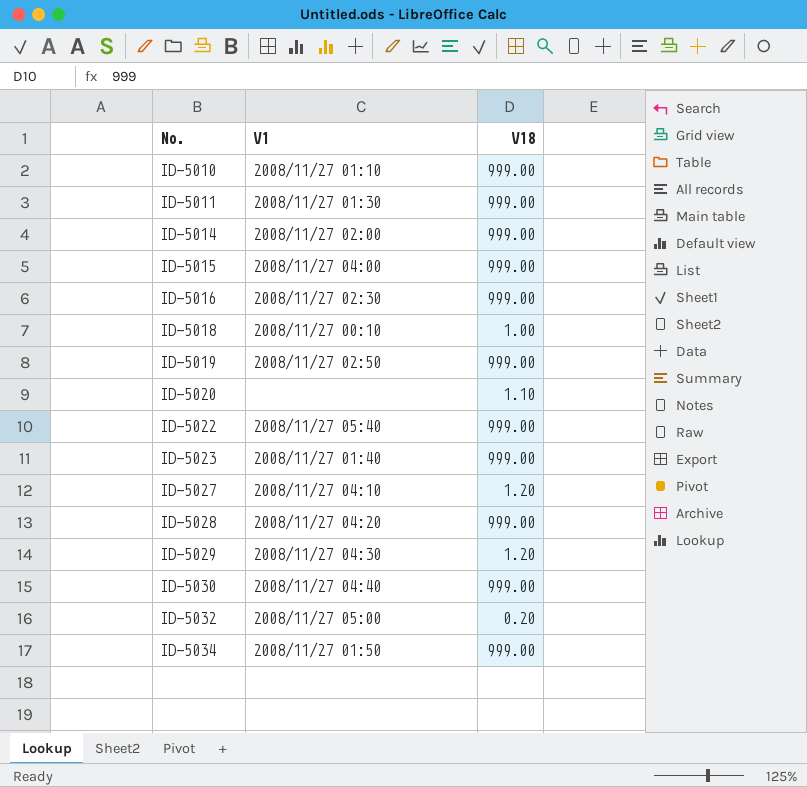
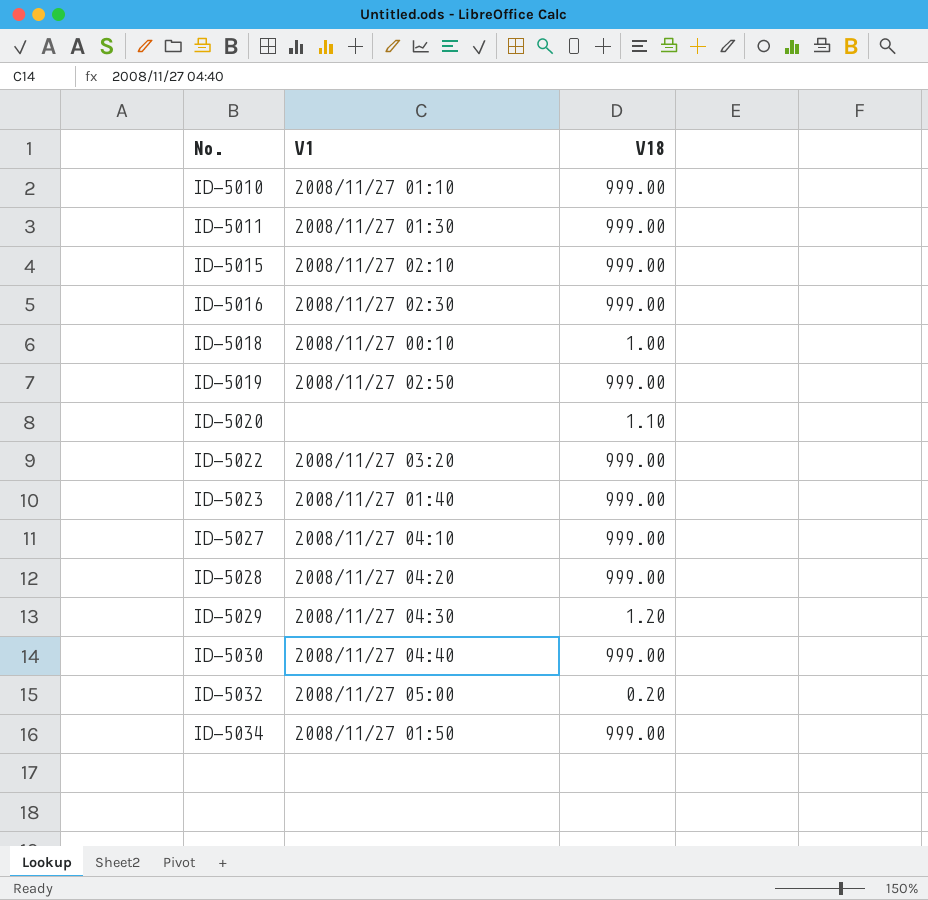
row ID-5014: 2008/11/27 02:00 | 999.00 -> none
ID-5015 | V1: 2008/11/27 04:00 -> 2008/11/27 02:10
ID-5022 | V1: 2008/11/27 05:40 -> 2008/11/27 03:20
ID-5027 | V18: 1.20 -> 999.00

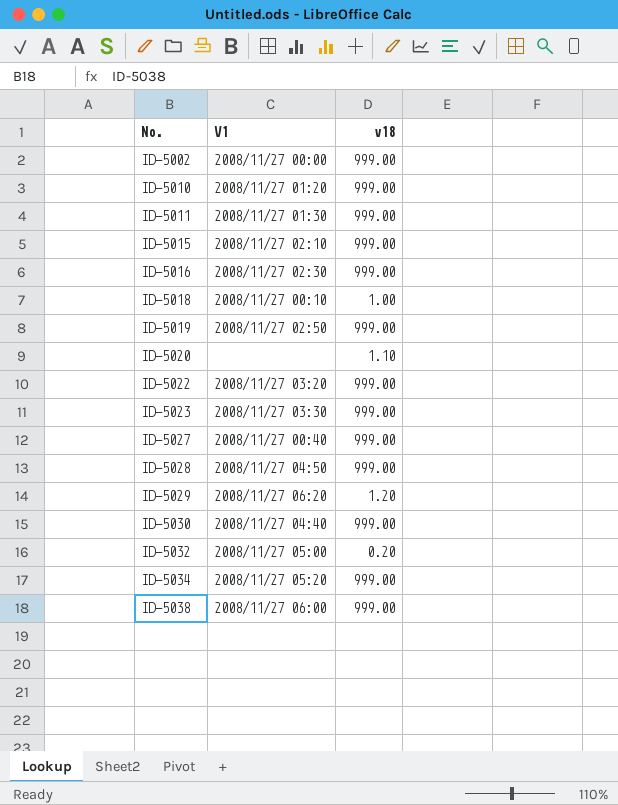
column name: V18 -> v18
row ID-5002: none -> 2008/11/27 00:00 | 999.00
ID-5010 | V1: 2008/11/27 01:10 -> 2008/11/27 01:20
ID-5023 | V1: 2008/11/27 01:40 -> 2008/11/27 03:30
ID-5027 | V1: 2008/11/27 04:10 -> 2008/11/27 00:40
ID-5028 | V1: 2008/11/27 04:20 -> 2008/11/27 04:50
ID-5029 | V1: 2008/11/27 04:30 -> 2008/11/27 06:20
ID-5034 | V1: 2008/11/27 01:50 -> 2008/11/27 05:20
row ID-5038: none -> 2008/11/27 06:00 | 999.00

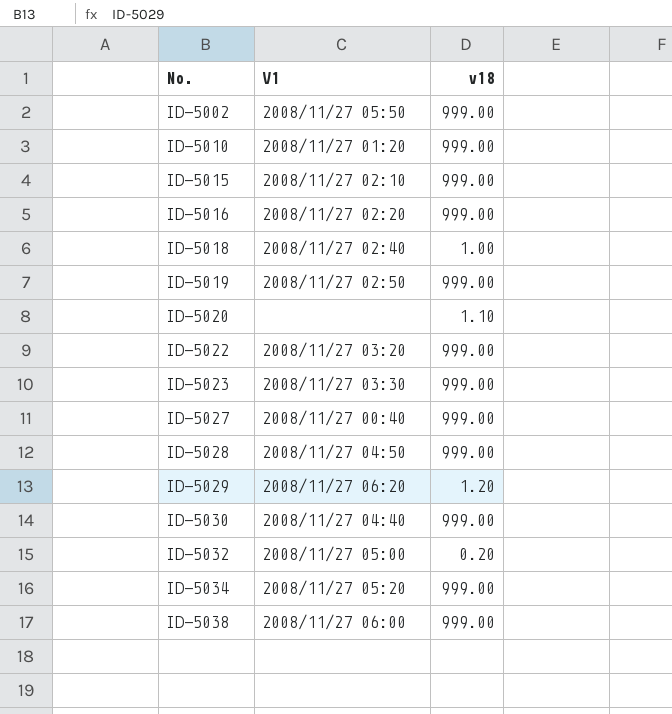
row ID-5011: 2008/11/27 01:30 | 999.00 -> none
ID-5002 | V1: 2008/11/27 00:00 -> 2008/11/27 05:50
ID-5016 | V1: 2008/11/27 02:30 -> 2008/11/27 02:20
ID-5018 | V1: 2008/11/27 00:10 -> 2008/11/27 02:40

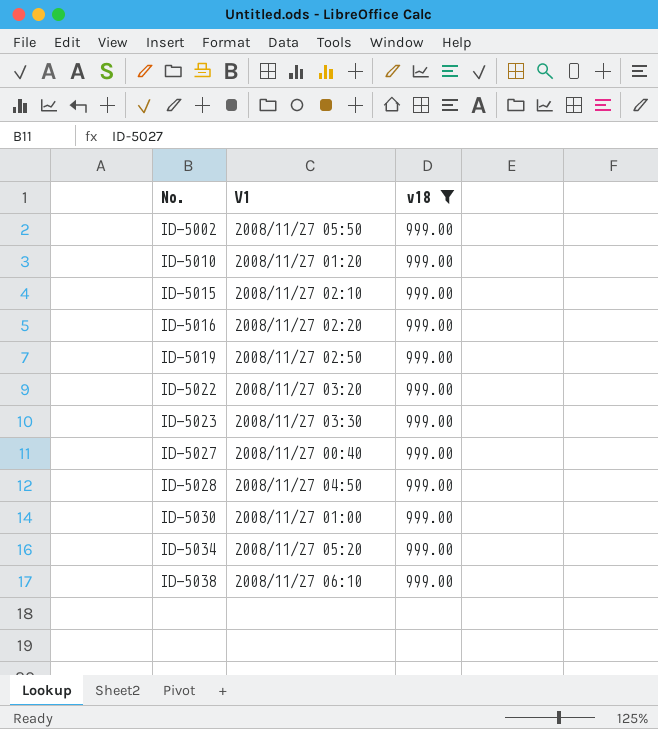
filter: none -> v18 = 999.00
ID-5030 | V1: 2008/11/27 04:40 -> 2008/11/27 01:00
ID-5038 | V1: 2008/11/27 06:00 -> 2008/11/27 06:10

